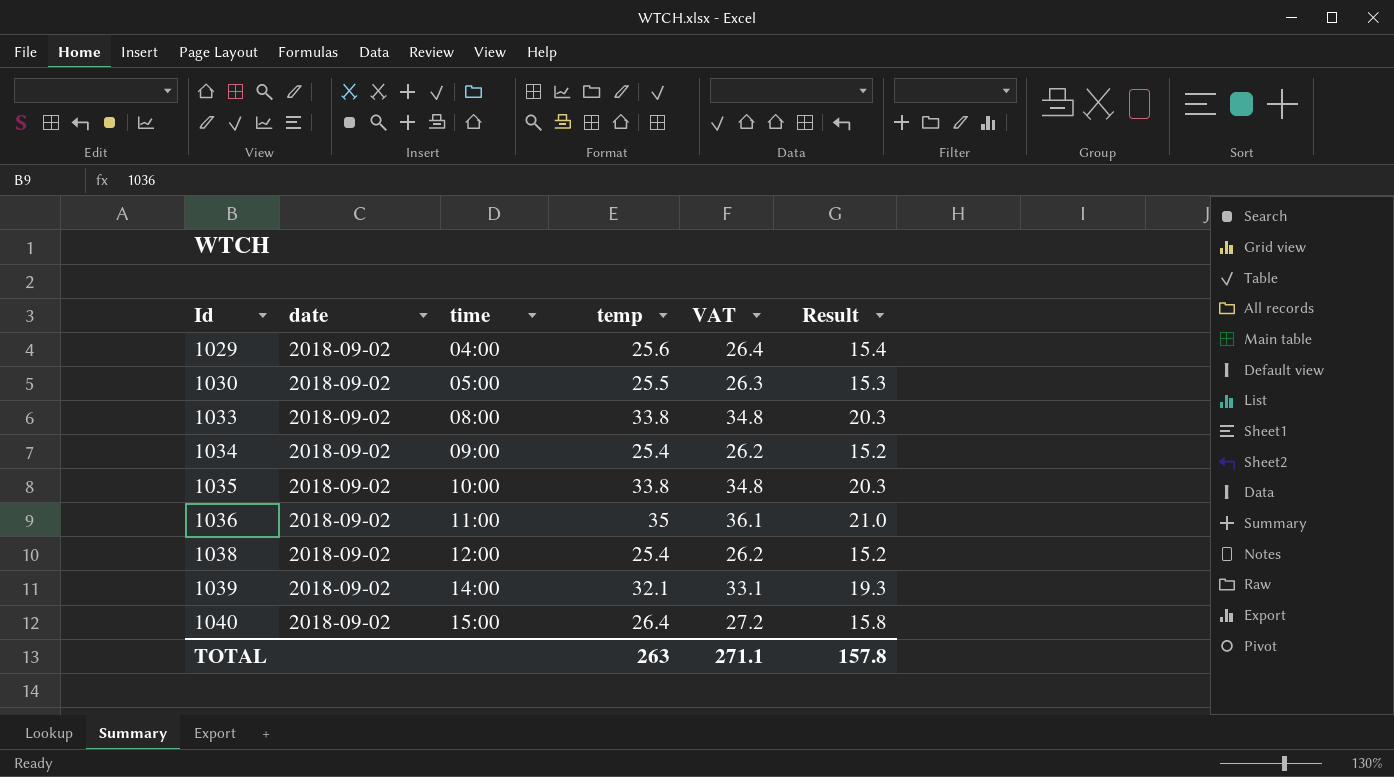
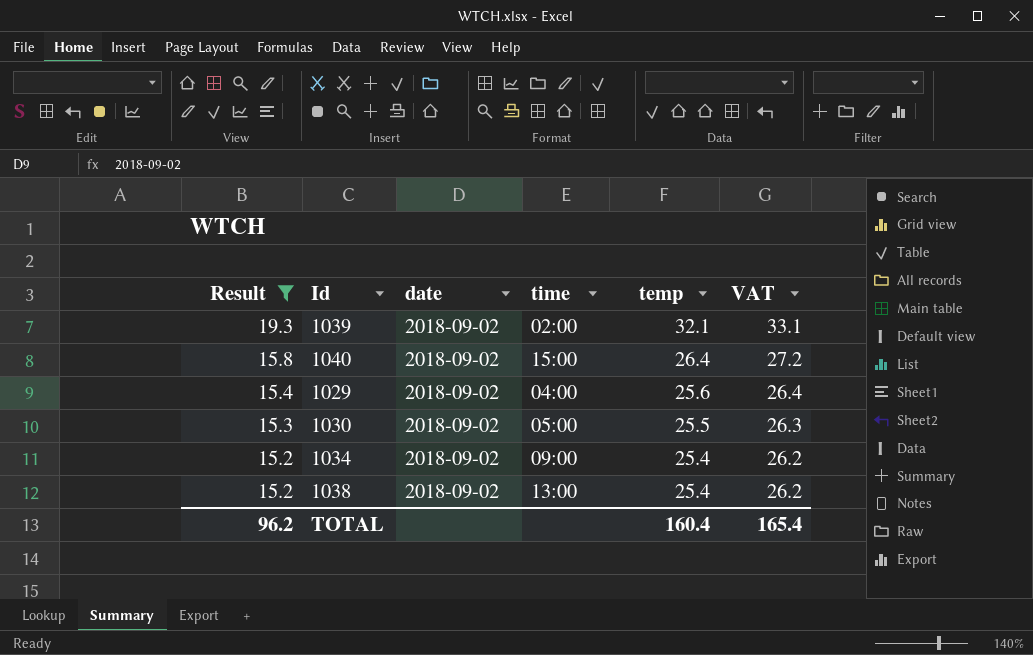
filter: none -> Result <= 19.3
row order: Id ascending -> Result descending
column Result | position: 6 -> 1
1039 | time: 14:00 -> 02:00
1038 | time: 12:00 -> 13:00
TOTAL | Result: 157.8 -> 96.2
TOTAL | temp: 263 -> 160.4
TOTAL | VAT: 271.1 -> 165.4

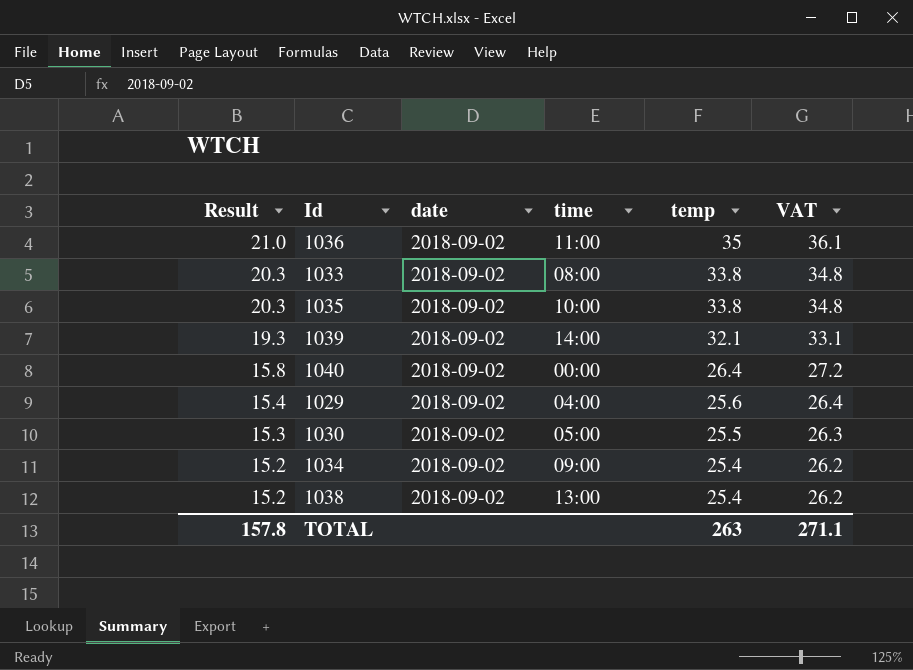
filter: Result <= 19.3 -> none
1039 | time: 02:00 -> 14:00
1040 | time: 15:00 -> 00:00
TOTAL | Result: 96.2 -> 157.8
TOTAL | temp: 160.4 -> 263
TOTAL | VAT: 165.4 -> 271.1

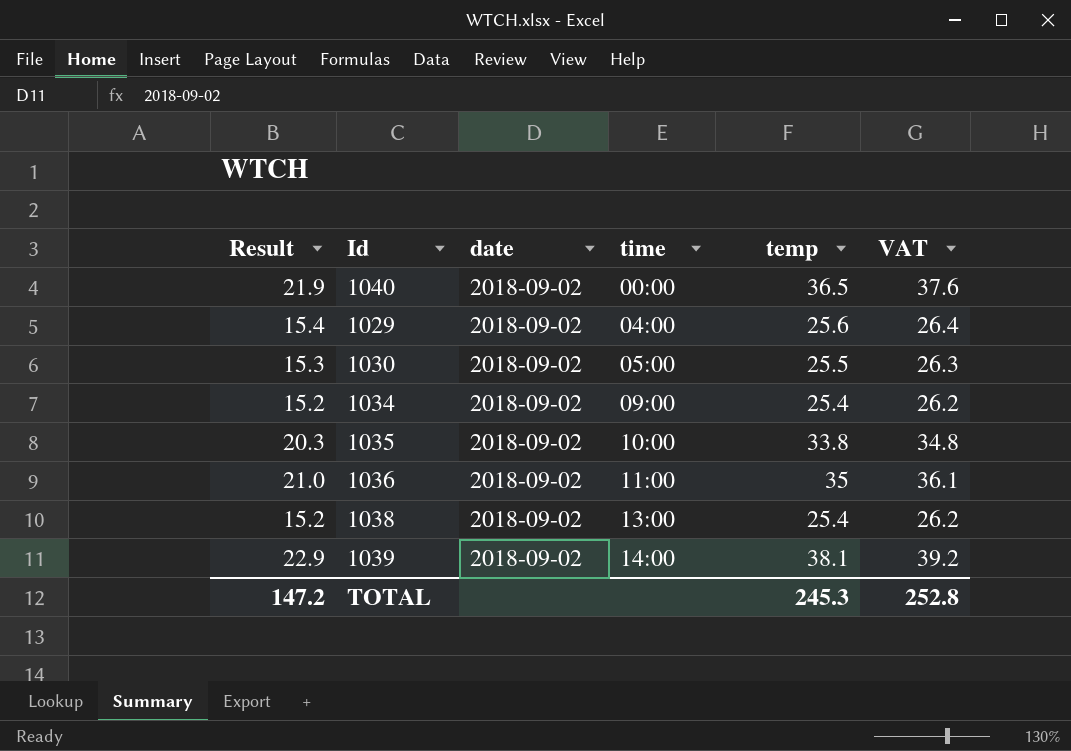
row order: Result descending -> time ascending
row 1033: 20.3 | 2018-09-02 | 08:00 | 33.8 | 34.8 -> none
1040 | Result: 15.8 -> 21.9
1040 | temp: 26.4 -> 36.5
1040 | VAT: 27.2 -> 37.6
1039 | Result: 19.3 -> 22.9
1039 | temp: 32.1 -> 38.1
1039 | VAT: 33.1 -> 39.2
TOTAL | Result: 157.8 -> 147.2
TOTAL | temp: 263 -> 245.3
TOTAL | VAT: 271.1 -> 252.8

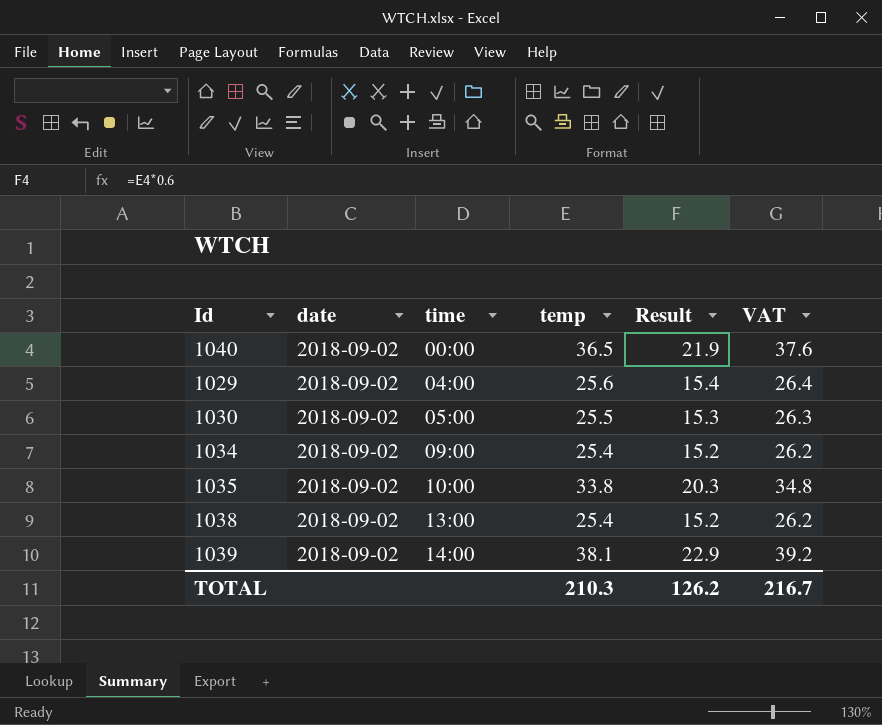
column Result | position: 1 -> 5
row 1036: 21.0 | 2018-09-02 | 11:00 | 35 | 36.1 -> none
TOTAL | temp: 245.3 -> 210.3
TOTAL | Result: 147.2 -> 126.2
TOTAL | VAT: 252.8 -> 216.7

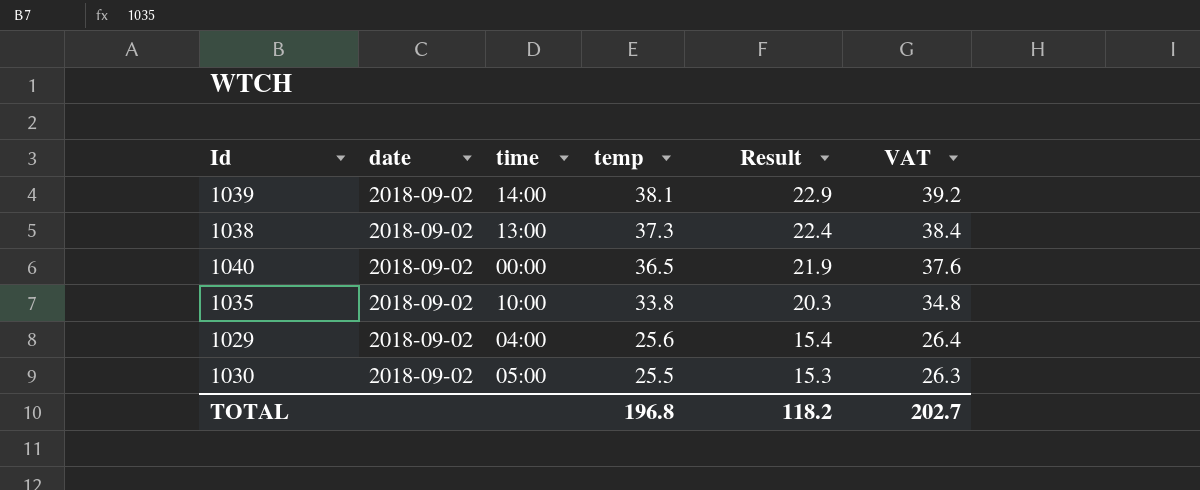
row order: time ascending -> temp descending
row 1034: 2018-09-02 | 09:00 | 25.4 | 15.2 | 26.2 -> none
1038 | temp: 25.4 -> 37.3
1038 | Result: 15.2 -> 22.4
1038 | VAT: 26.2 -> 38.4
TOTAL | temp: 210.3 -> 196.8
TOTAL | Result: 126.2 -> 118.2
TOTAL | VAT: 216.7 -> 202.7

